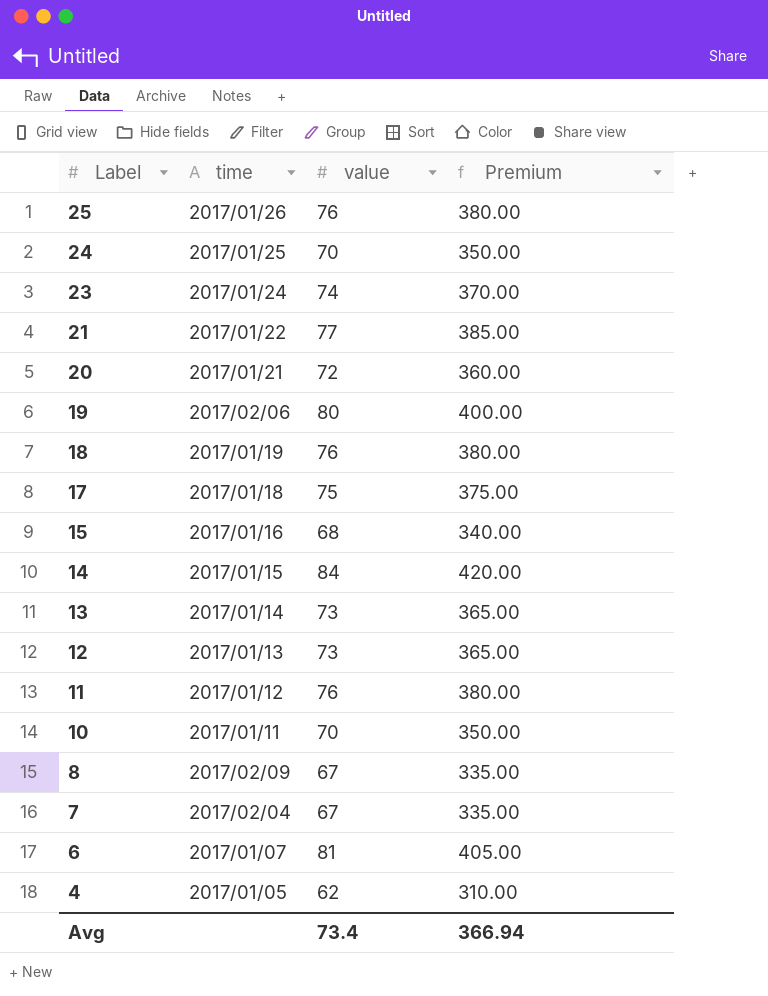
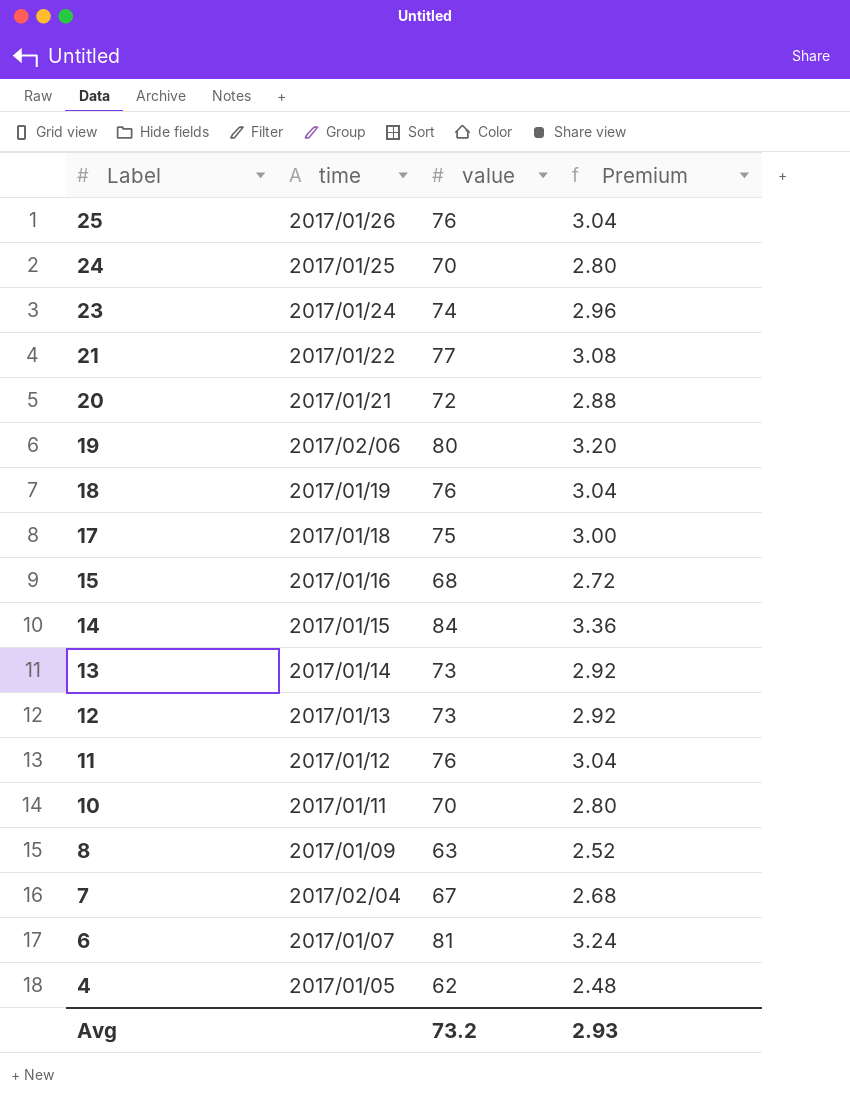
column Premium | formula: [value] * 5 -> [value] * 0.04
8 | time: 2017/02/09 -> 2017/01/09
8 | value: 67 -> 63
Avg | value: 73.4 -> 73.2
Avg | Premium: 366.94 -> 2.93

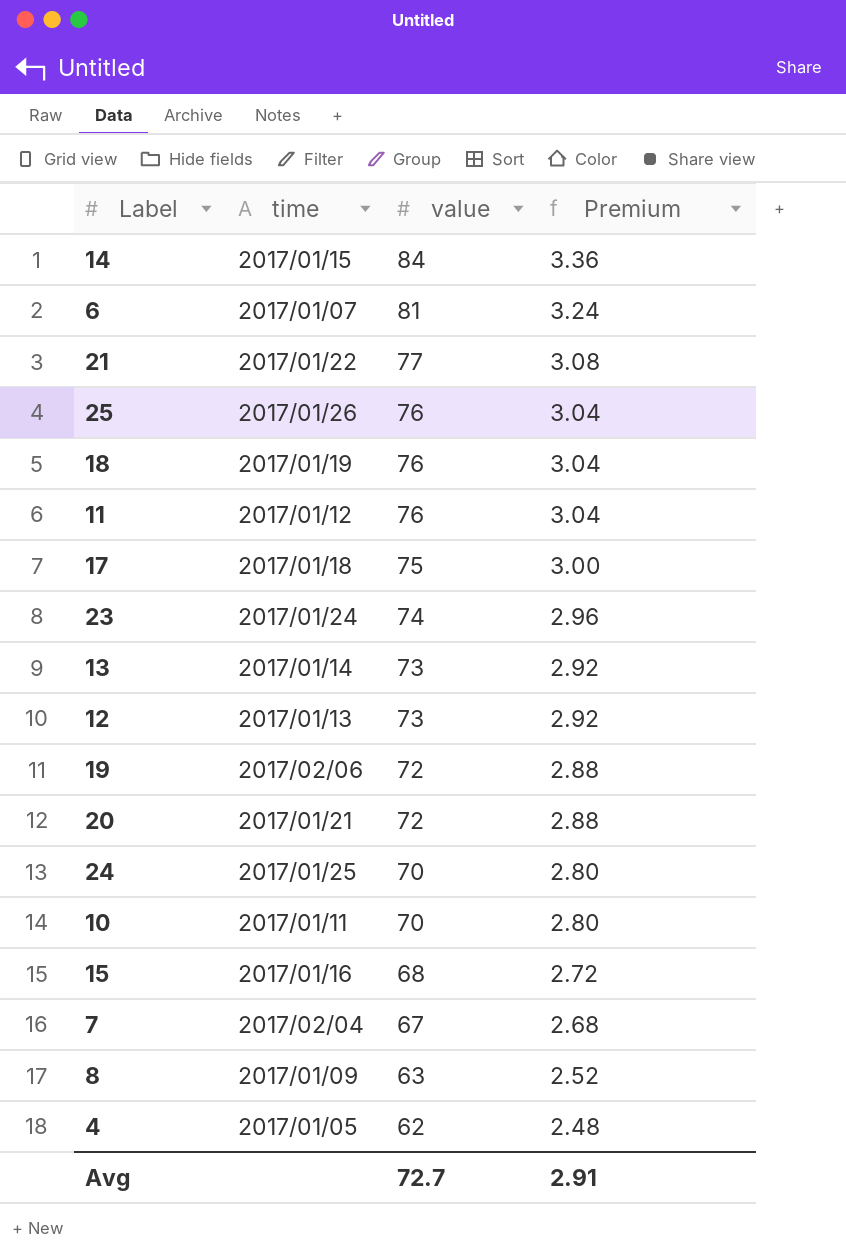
row order: Label descending -> value descending
19 | value: 80 -> 72
19 | Premium: 3.20 -> 2.88
Avg | value: 73.2 -> 72.7
Avg | Premium: 2.93 -> 2.91

